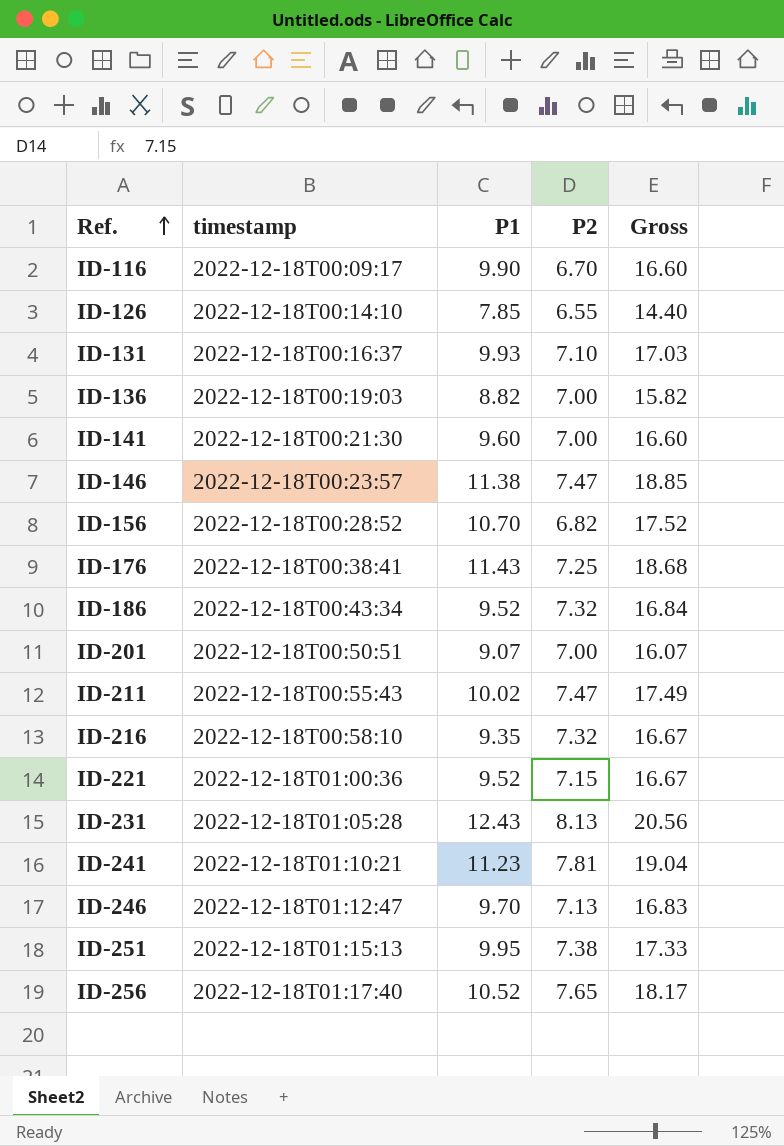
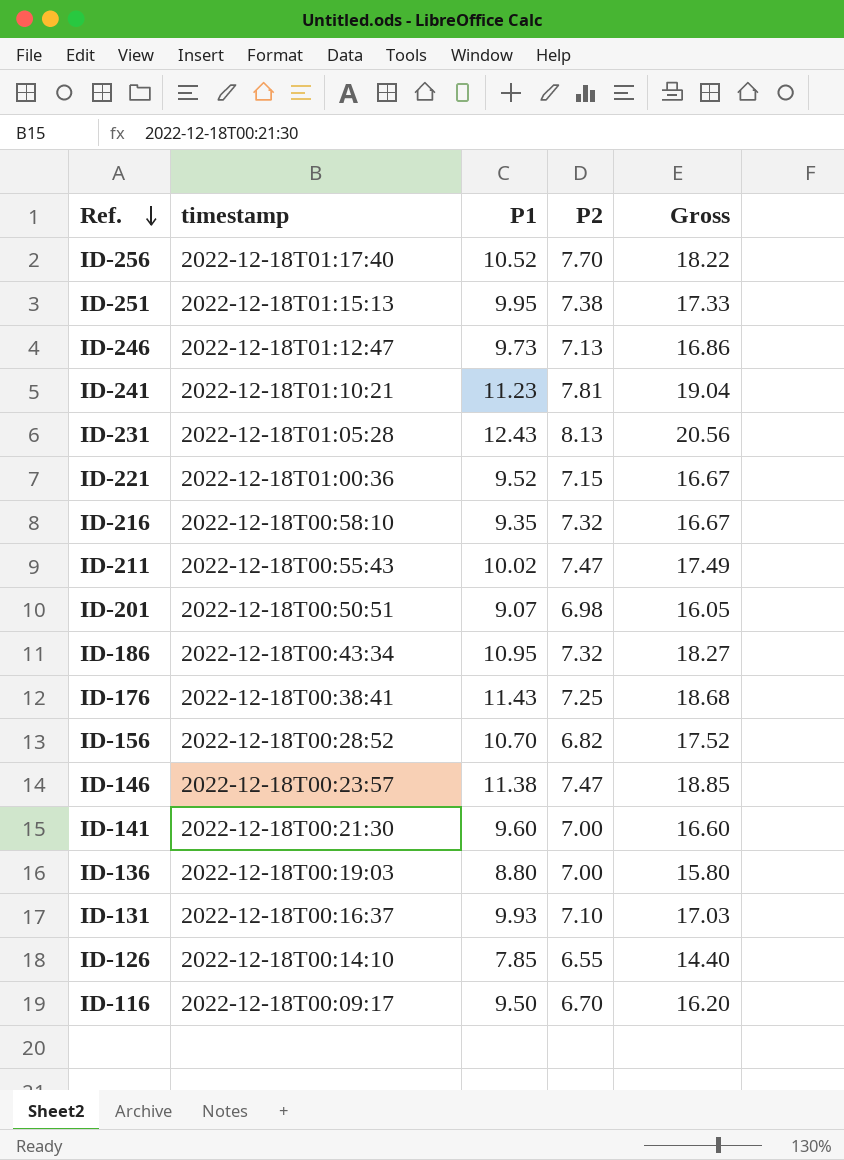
row order: Ref. ascending -> Ref. descending
ID-256 | P2: 7.65 -> 7.70
ID-256 | Gross: 18.17 -> 18.22
ID-246 | P1: 9.70 -> 9.73
ID-246 | Gross: 16.83 -> 16.86
ID-201 | P2: 7.00 -> 6.98
ID-201 | Gross: 16.07 -> 16.05
ID-186 | P1: 9.52 -> 10.95
ID-186 | Gross: 16.84 -> 18.27
ID-136 | P1: 8.82 -> 8.80
ID-136 | Gross: 15.82 -> 15.80
ID-116 | P1: 9.90 -> 9.50
ID-116 | Gross: 16.60 -> 16.20

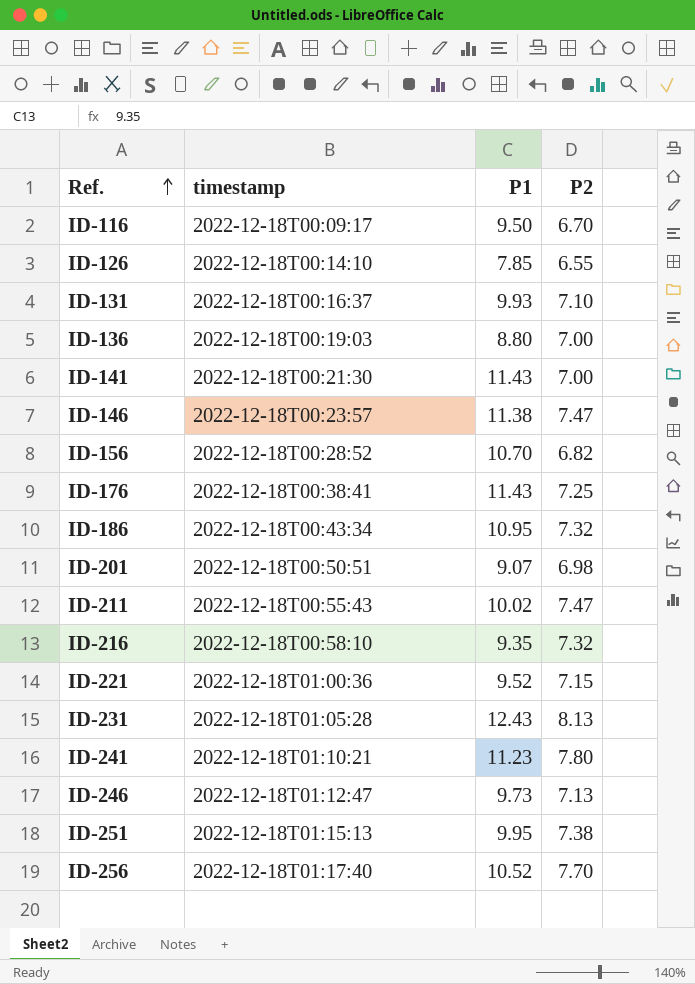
row order: Ref. descending -> Ref. ascending
column Gross | formula: [P1] + [P2] -> none
ID-141 | P1: 9.60 -> 11.43
ID-241 | P2: 7.81 -> 7.80

